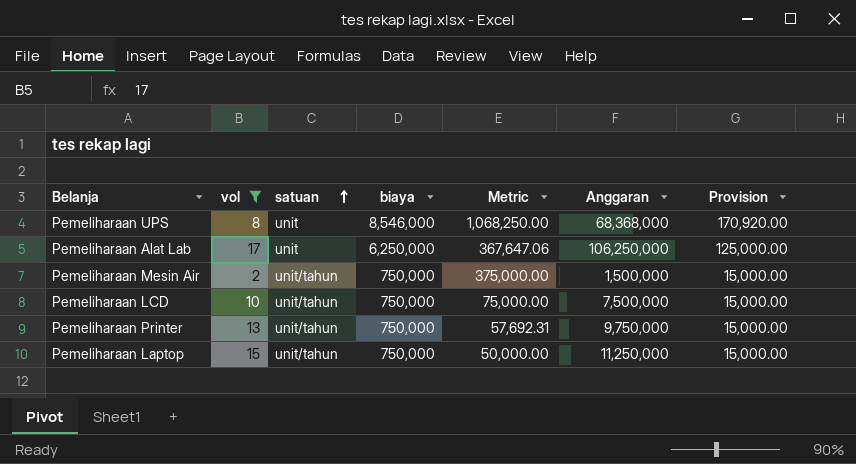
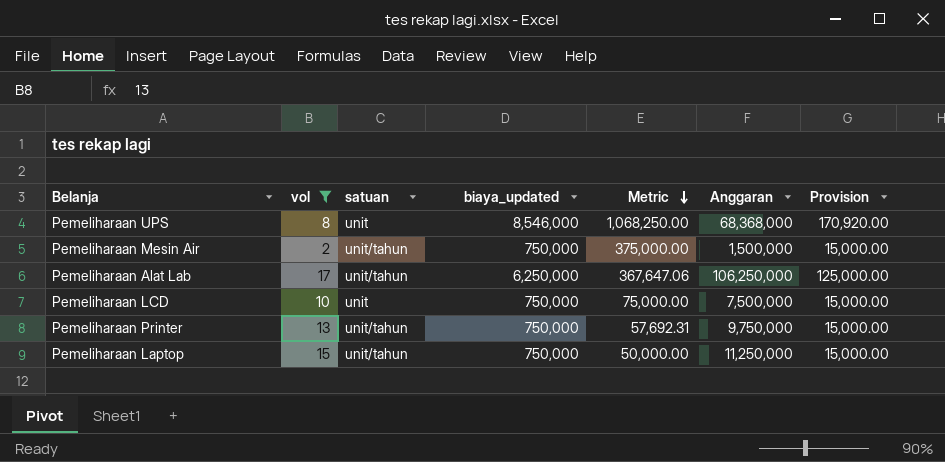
row order: satuan ascending -> Metric descending
column name: biaya -> biaya_updated
Pemeliharaan Alat Lab | satuan: unit -> unit/tahun
Pemeliharaan LCD | satuan: unit/tahun -> unit

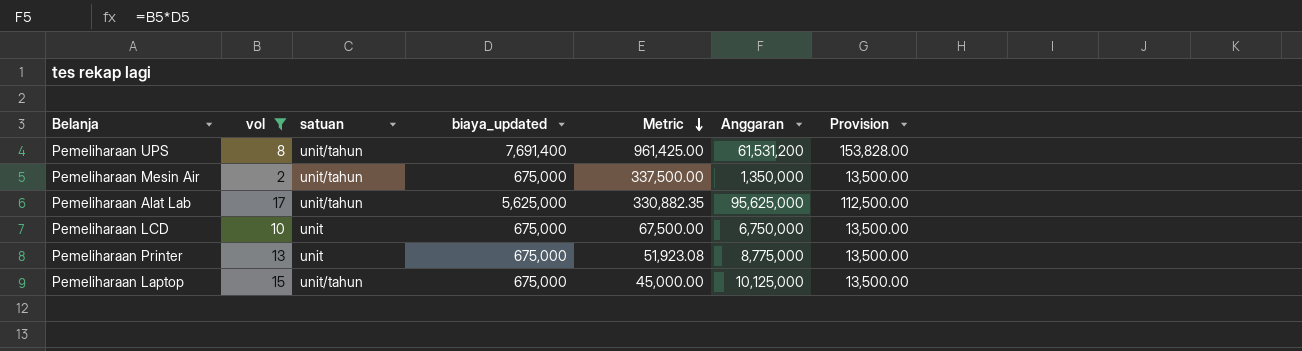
Pemeliharaan UPS | satuan: unit -> unit/tahun
Pemeliharaan UPS | biaya_updated: 8,546,000 -> 7,691,400
Pemeliharaan UPS | Metric: 1,068,250.00 -> 961,425.00
Pemeliharaan UPS | Anggaran: 68,368,000 -> 61,531,200
Pemeliharaan UPS | Provision: 170,920.00 -> 153,828.00
Pemeliharaan Mesin Air | biaya_updated: 750,000 -> 675,000
Pemeliharaan Mesin Air | Metric: 375,000.00 -> 337,500.00
Pemeliharaan Mesin Air | Anggaran: 1,500,000 -> 1,350,000
Pemeliharaan Mesin Air | Provision: 15,000.00 -> 13,500.00
Pemeliharaan Alat Lab | biaya_updated: 6,250,000 -> 5,625,000
Pemeliharaan Alat Lab | Metric: 367,647.06 -> 330,882.35
Pemeliharaan Alat Lab | Anggaran: 106,250,000 -> 95,625,000
Pemeliharaan Alat Lab | Provision: 125,000.00 -> 112,500.00
Pemeliharaan LCD | biaya_updated: 750,000 -> 675,000
Pemeliharaan LCD | Metric: 75,000.00 -> 67,500.00
Pemeliharaan LCD | Anggaran: 7,500,000 -> 6,750,000
Pemeliharaan LCD | Provision: 15,000.00 -> 13,500.00
Pemeliharaan Printer | satuan: unit/tahun -> unit
Pemeliharaan Printer | biaya_updated: 750,000 -> 675,000
Pemeliharaan Printer | Metric: 57,692.31 -> 51,923.08
Pemeliharaan Printer | Anggaran: 9,750,000 -> 8,775,000
Pemeliharaan Printer | Provision: 15,000.00 -> 13,500.00
Pemeliharaan Laptop | biaya_updated: 750,000 -> 675,000
Pemeliharaan Laptop | Metric: 50,000.00 -> 45,000.00
Pemeliharaan Laptop | Anggaran: 11,250,000 -> 10,125,000
Pemeliharaan Laptop | Provision: 15,000.00 -> 13,500.00

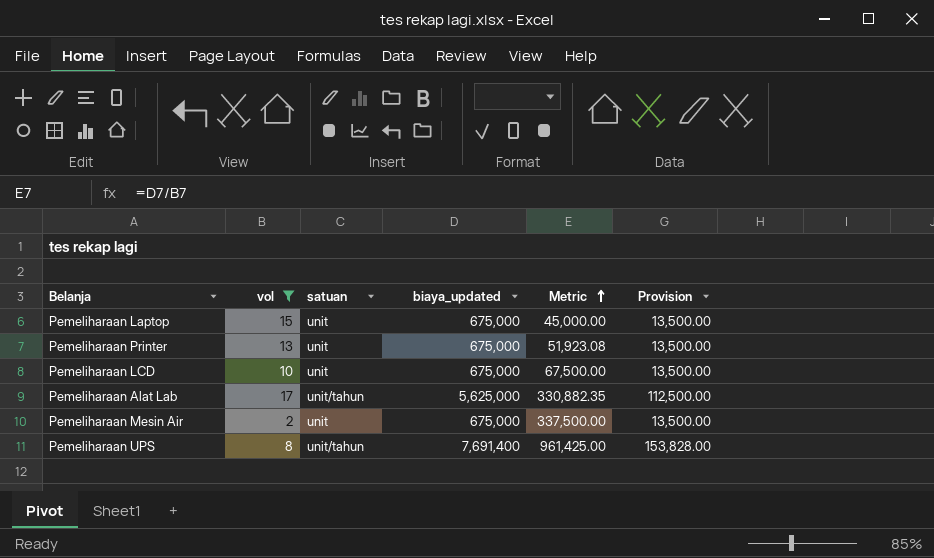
row order: Metric descending -> Metric ascending
column Anggaran | formula: [vol] * [biaya_updated] -> none
Pemeliharaan Laptop | satuan: unit/tahun -> unit
Pemeliharaan Mesin Air | satuan: unit/tahun -> unit

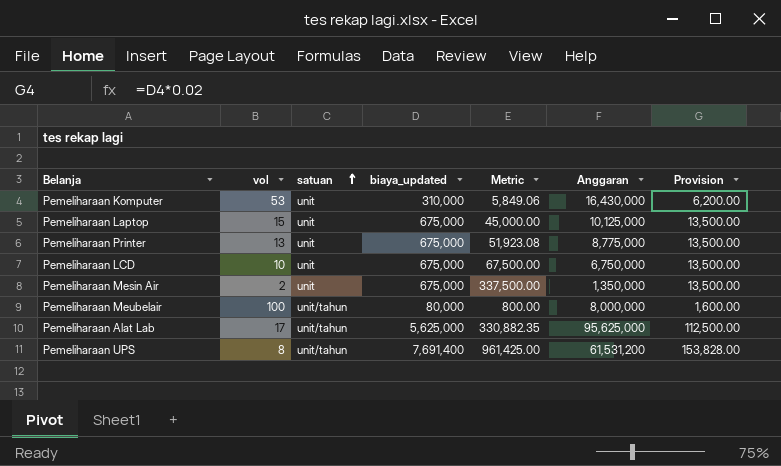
filter: vol <= 17 -> none
row order: Metric ascending -> satuan ascending
column Anggaran | formula: none -> [vol] * [biaya_updated]

